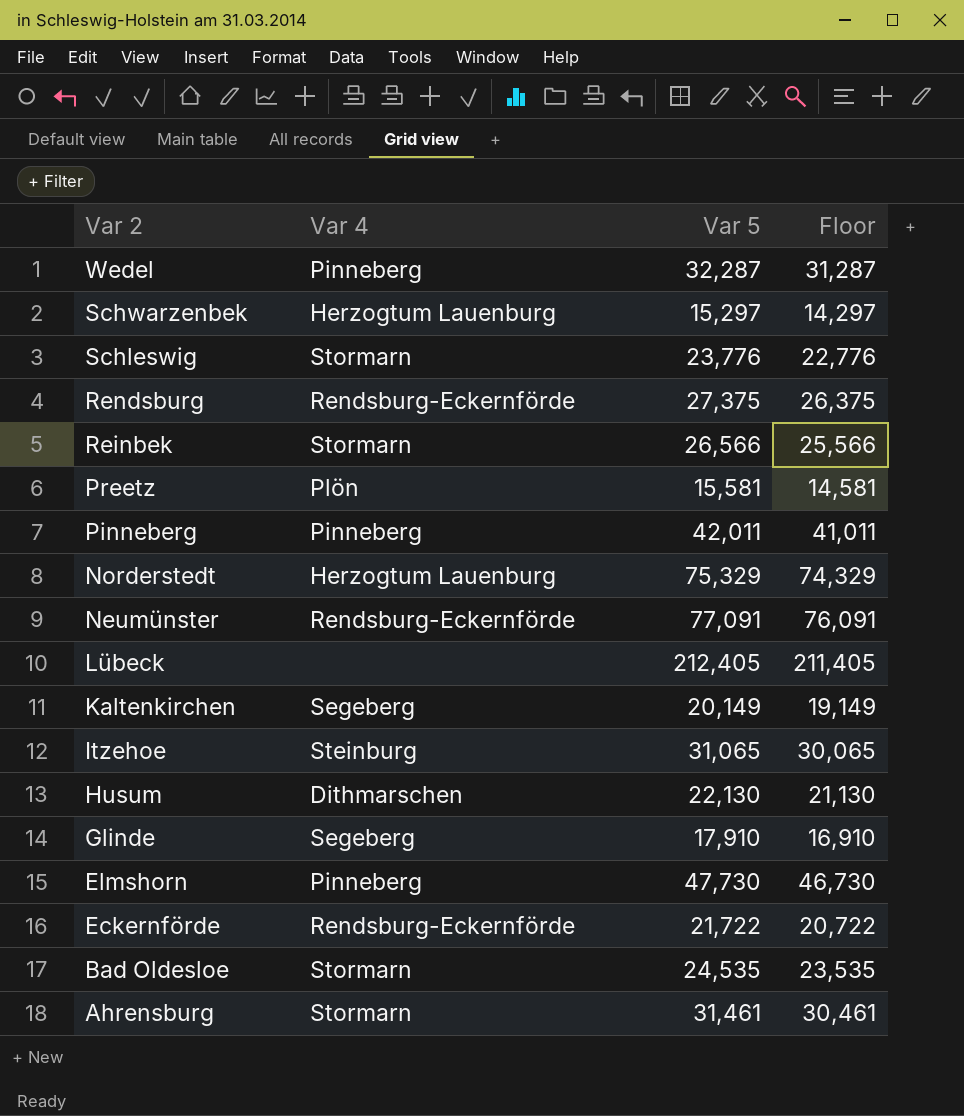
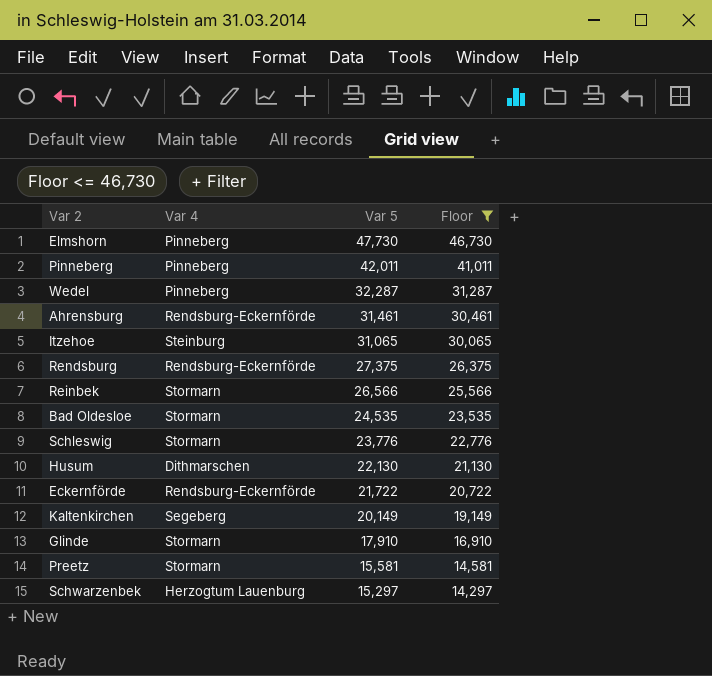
filter: none -> Floor <= 46,730
row order: Var 2 descending -> Var 5 descending
Ahrensburg | Var 4: Stormarn -> Rendsburg-Eckernförde
Glinde | Var 4: Segeberg -> Stormarn
Preetz | Var 4: Plön -> Stormarn

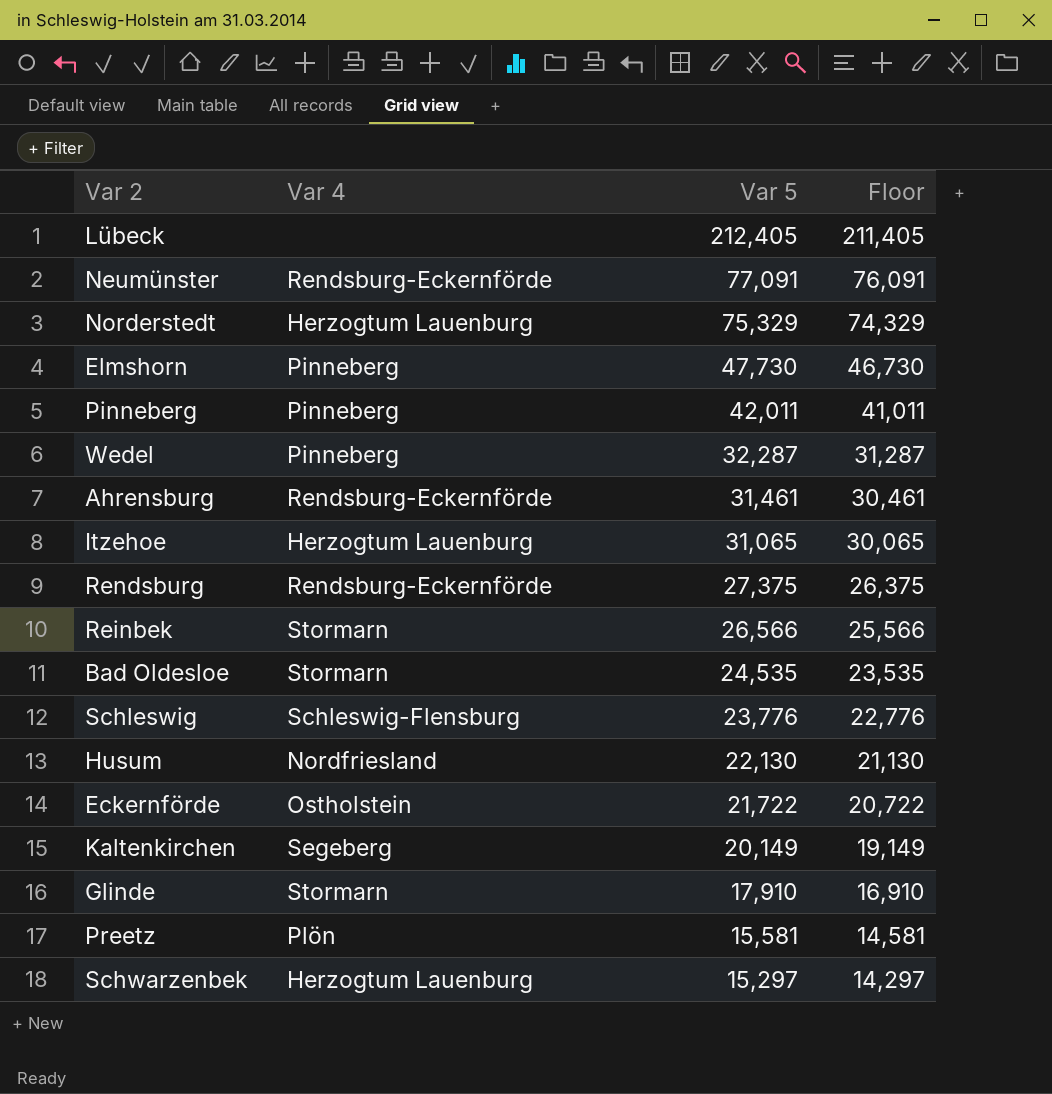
filter: Floor <= 46,730 -> none
Itzehoe | Var 4: Steinburg -> Herzogtum Lauenburg
Schleswig | Var 4: Stormarn -> Schleswig-Flensburg
Husum | Var 4: Dithmarschen -> Nordfriesland
Eckernförde | Var 4: Rendsburg-Eckernförde -> Ostholstein
Preetz | Var 4: Stormarn -> Plön

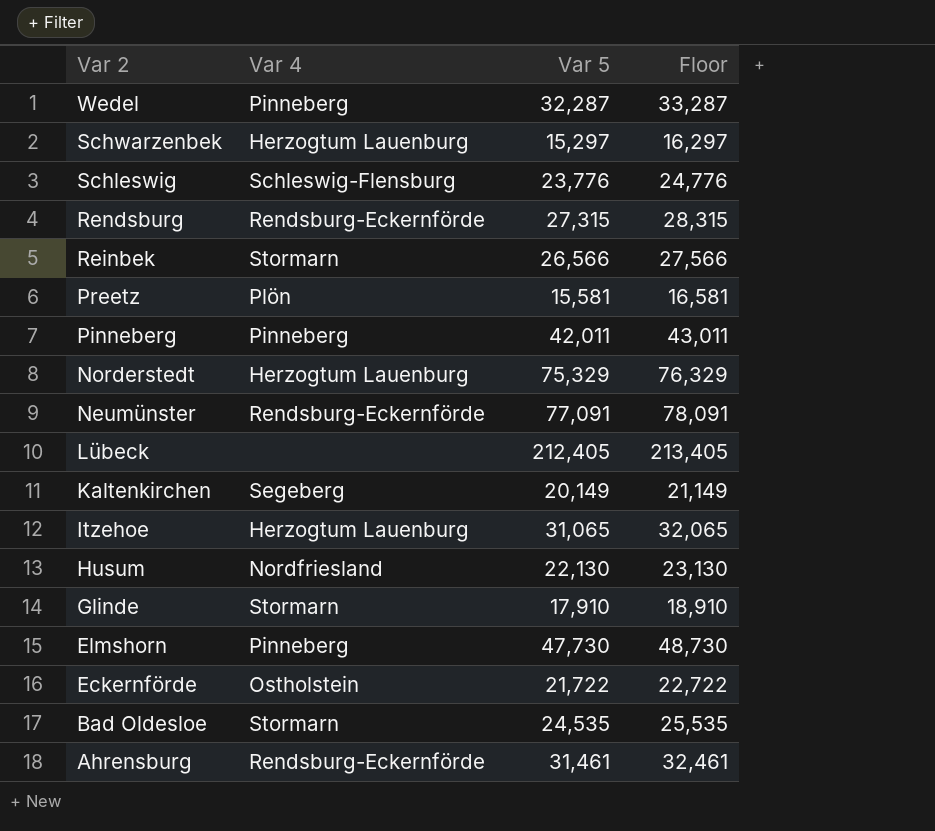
row order: Var 5 descending -> Var 2 descending
column Floor | formula: [Var 5] - 1000 -> [Var 5] + 1000
Rendsburg | Var 5: 27,375 -> 27,315

